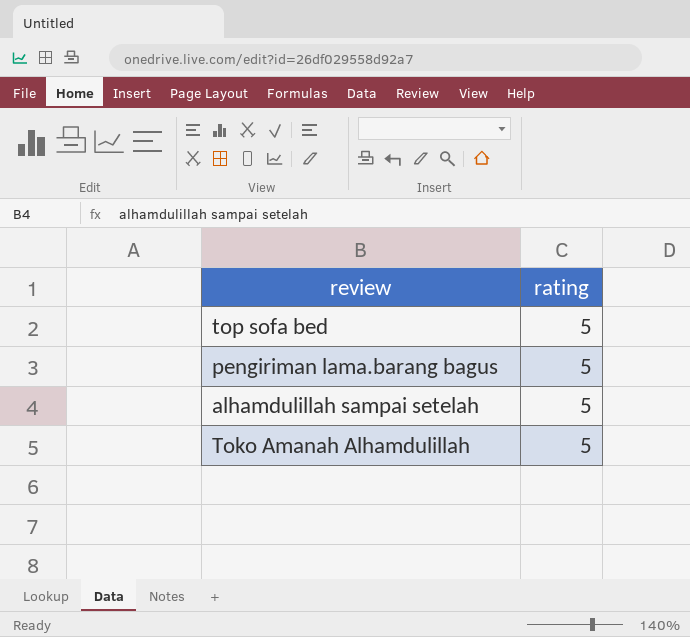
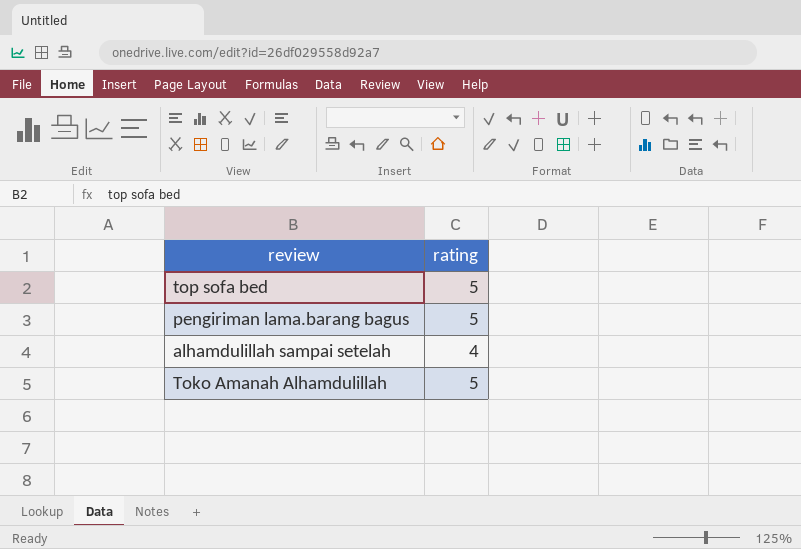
alhamdulillah sampai setelah | rating: 5 -> 4

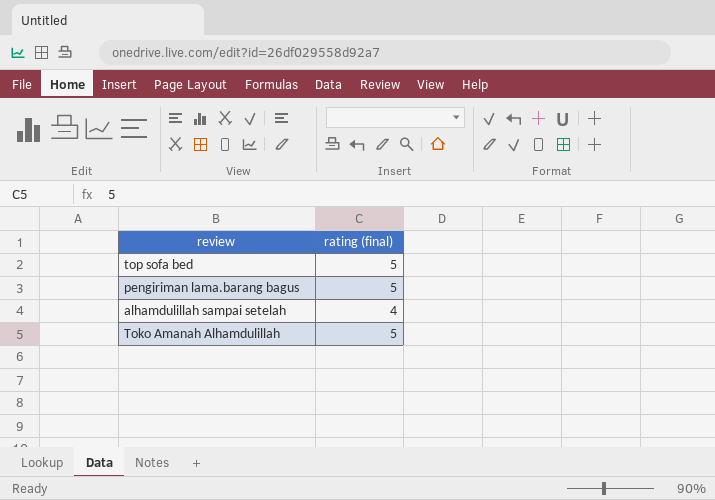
column name: rating -> rating (final)

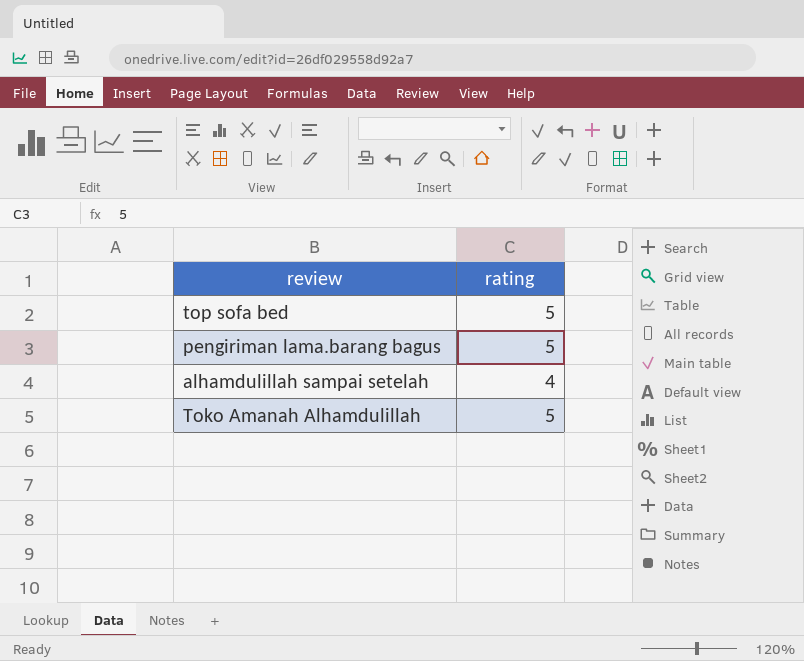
column name: rating (final) -> rating

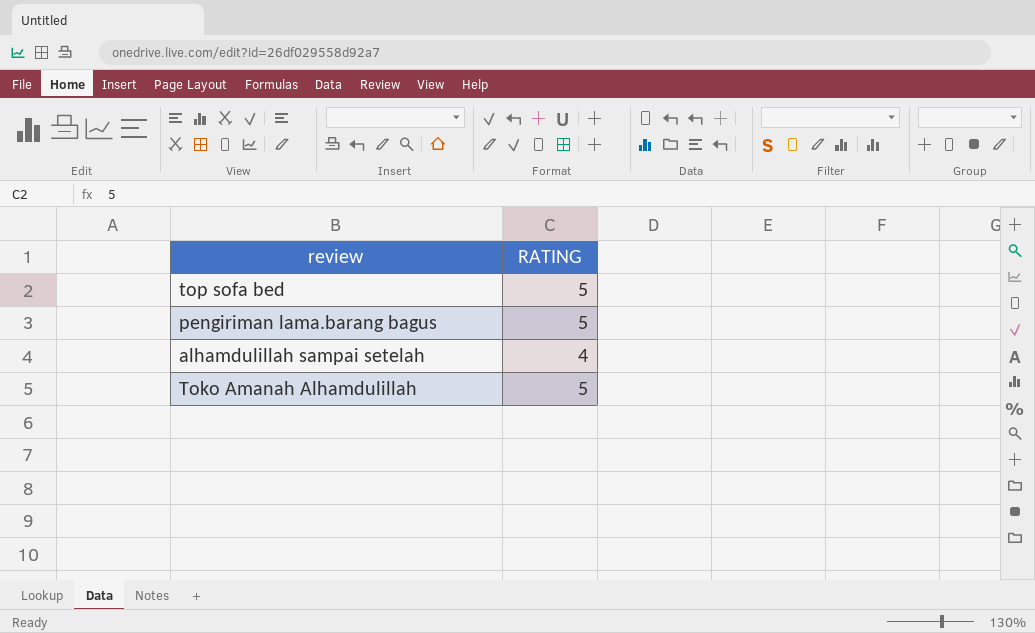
column name: rating -> RATING

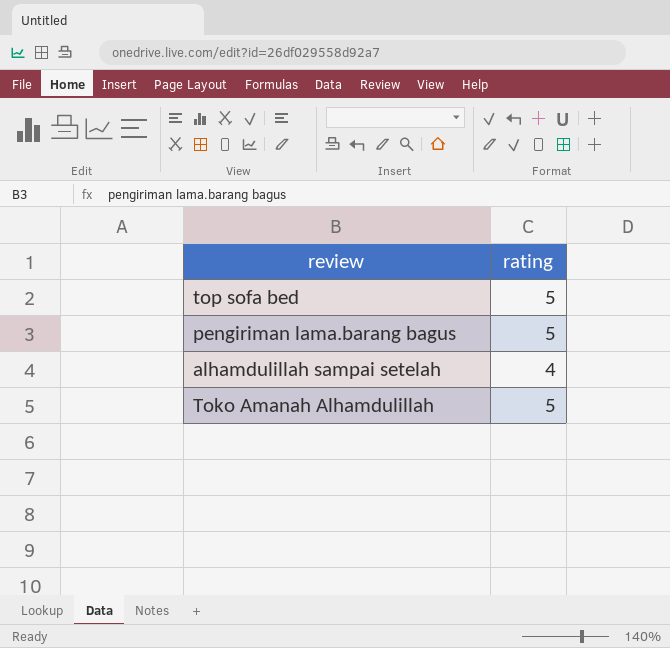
column name: RATING -> rating

